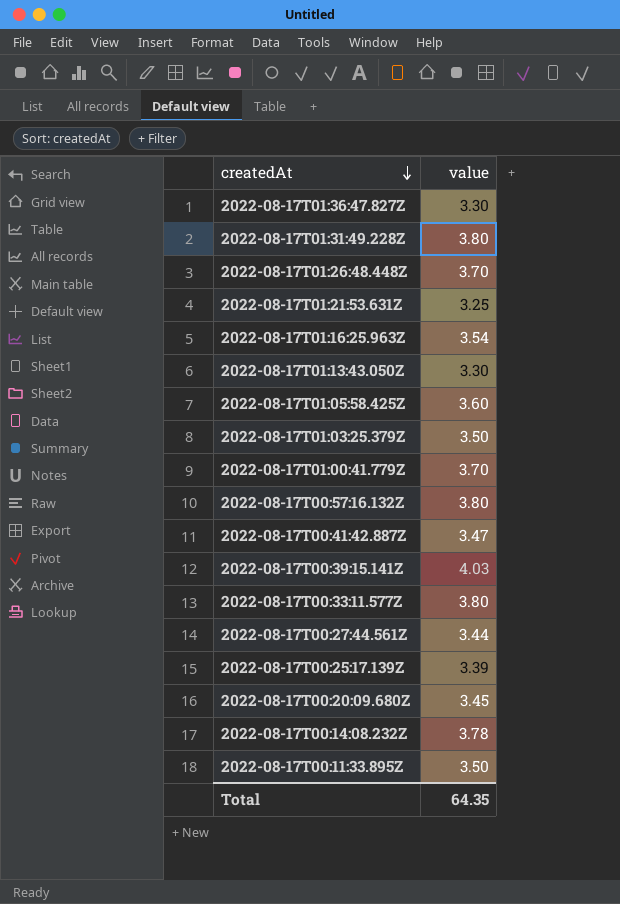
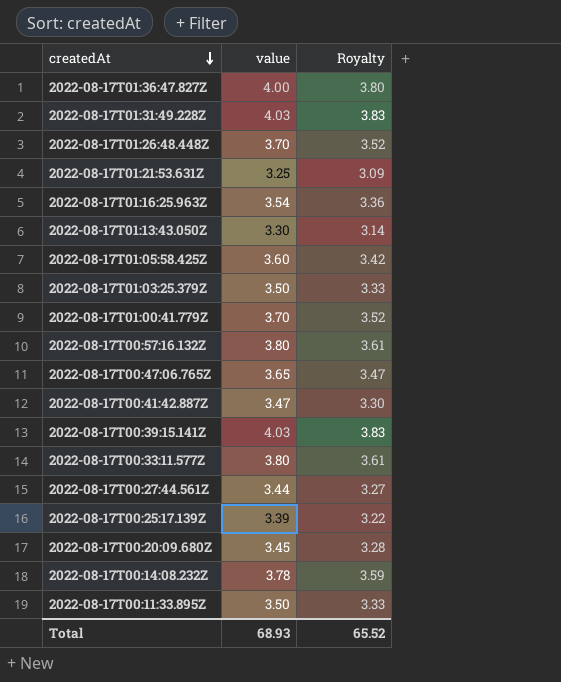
column Royalty | formula: none -> [value] * 0.95
2022-08-17T01:36:47.827Z | value: 3.30 -> 4.00
2022-08-17T01:31:49.228Z | value: 3.80 -> 4.03
row 2022-08-17T00:47:06.765Z: none -> 3.65 | 3.47
Total | value: 64.35 -> 68.93

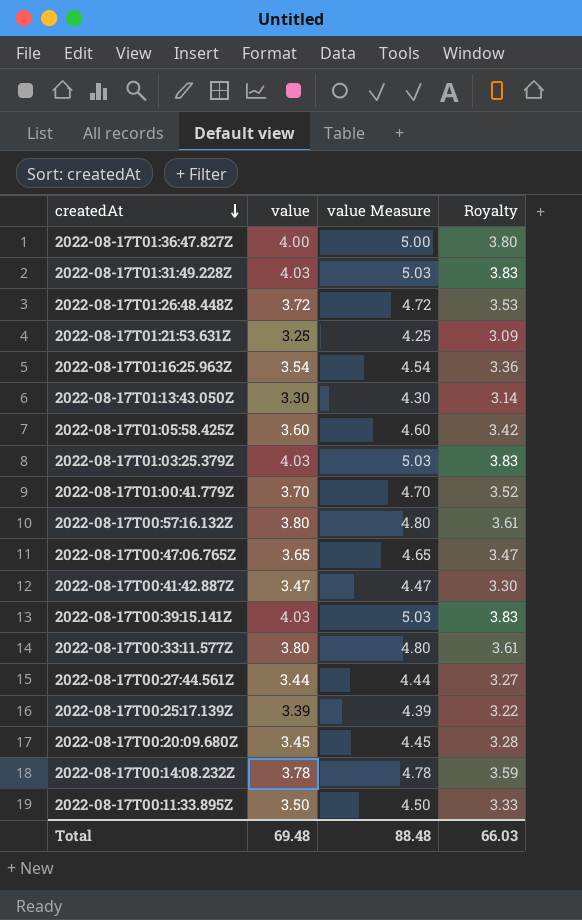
column value Measure | formula: none -> [value] + 1
2022-08-17T01:26:48.448Z | value: 3.70 -> 3.72
2022-08-17T01:26:48.448Z | Royalty: 3.52 -> 3.53
2022-08-17T01:03:25.379Z | value: 3.50 -> 4.03
2022-08-17T01:03:25.379Z | Royalty: 3.33 -> 3.83
Total | value: 68.93 -> 69.48
Total | Royalty: 65.52 -> 66.03

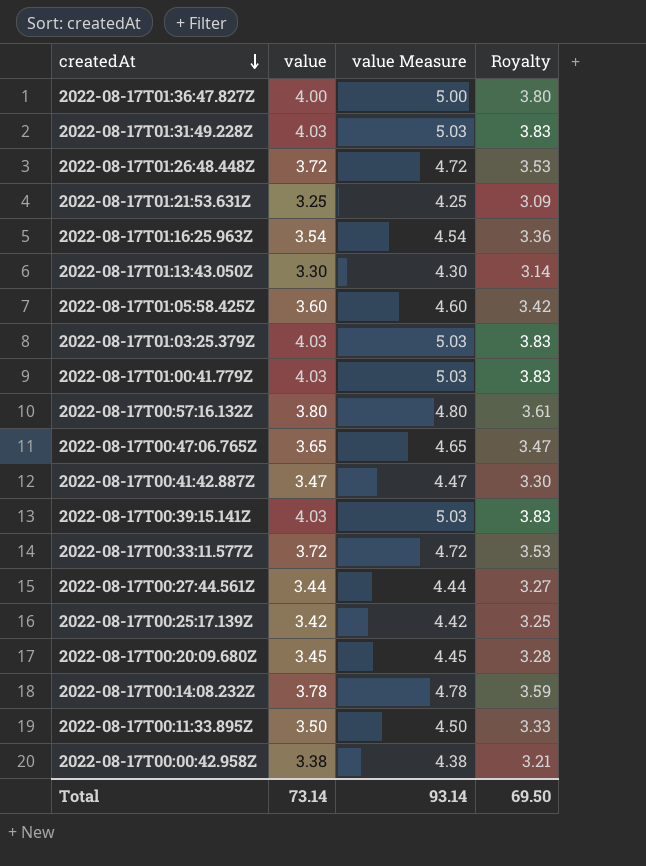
2022-08-17T01:00:41.779Z | value: 3.70 -> 4.03
2022-08-17T01:00:41.779Z | value Measure: 4.70 -> 5.03
2022-08-17T01:00:41.779Z | Royalty: 3.52 -> 3.83
2022-08-17T00:33:11.577Z | value: 3.80 -> 3.72
2022-08-17T00:33:11.577Z | value Measure: 4.80 -> 4.72
2022-08-17T00:33:11.577Z | Royalty: 3.61 -> 3.53
2022-08-17T00:25:17.139Z | value: 3.39 -> 3.42
2022-08-17T00:25:17.139Z | value Measure: 4.39 -> 4.42
2022-08-17T00:25:17.139Z | Royalty: 3.22 -> 3.25
row 2022-08-17T00:00:42.958Z: none -> 3.38 | 4.38 | 3.21
Total | value: 69.48 -> 73.14
Total | value Measure: 88.48 -> 93.14
Total | Royalty: 66.03 -> 69.50

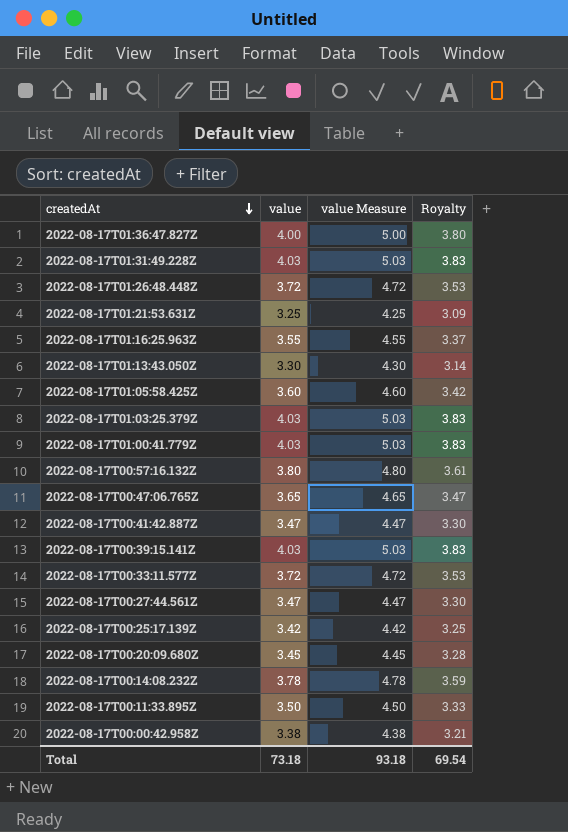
2022-08-17T01:16:25.963Z | value: 3.54 -> 3.55
2022-08-17T01:16:25.963Z | value Measure: 4.54 -> 4.55
2022-08-17T01:16:25.963Z | Royalty: 3.36 -> 3.37
2022-08-17T00:27:44.561Z | value: 3.44 -> 3.47
2022-08-17T00:27:44.561Z | value Measure: 4.44 -> 4.47
2022-08-17T00:27:44.561Z | Royalty: 3.27 -> 3.30
Total | value: 73.14 -> 73.18
Total | value Measure: 93.14 -> 93.18
Total | Royalty: 69.50 -> 69.54

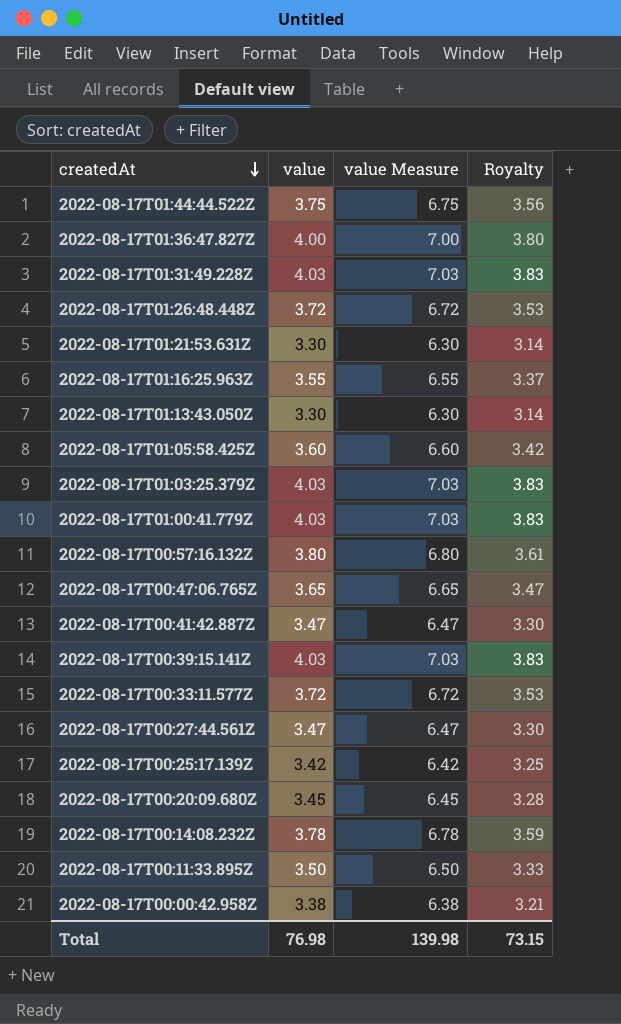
column value Measure | formula: [value] + 1 -> [value] + 3
row 2022-08-17T01:44:44.522Z: none -> 3.75 | 6.75 | 3.56
2022-08-17T01:21:53.631Z | value: 3.25 -> 3.30
2022-08-17T01:21:53.631Z | Royalty: 3.09 -> 3.14
Total | value: 73.18 -> 76.98
Total | value Measure: 93.18 -> 139.98
Total | Royalty: 69.54 -> 73.15

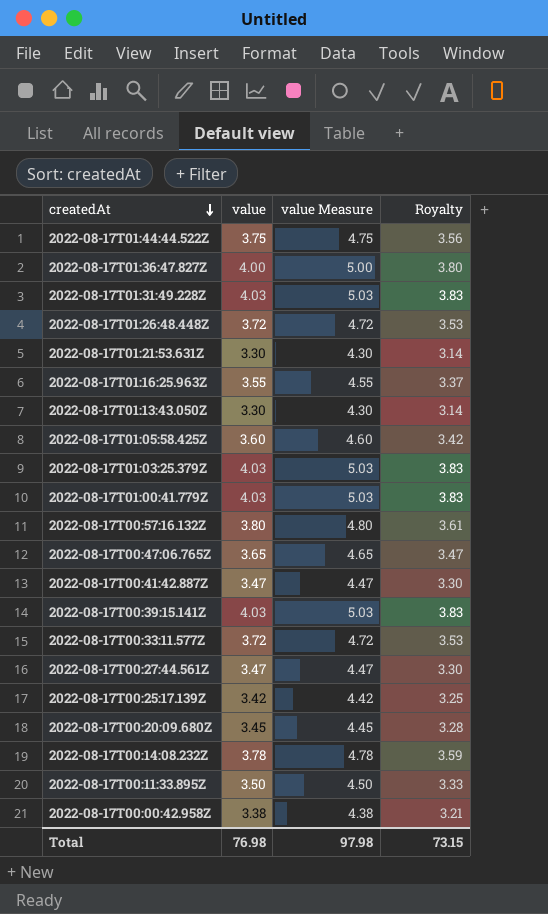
column value Measure | formula: [value] + 3 -> [value] + 1
Total | value Measure: 139.98 -> 97.98

